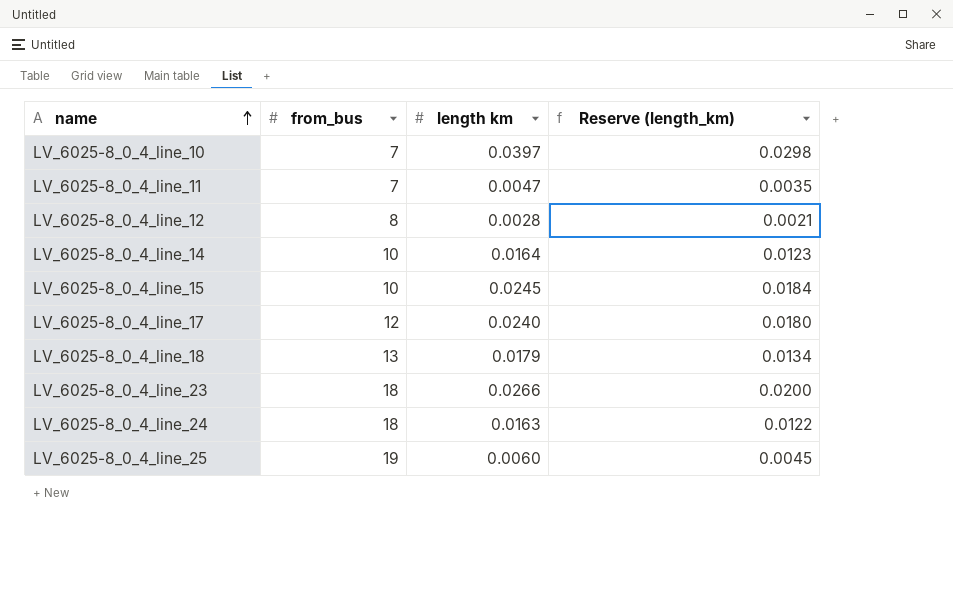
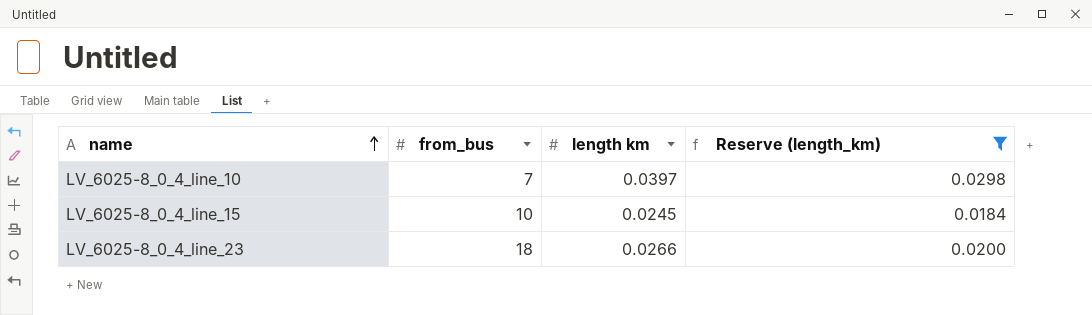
filter: none -> Reserve (length_km) >= 0.0184

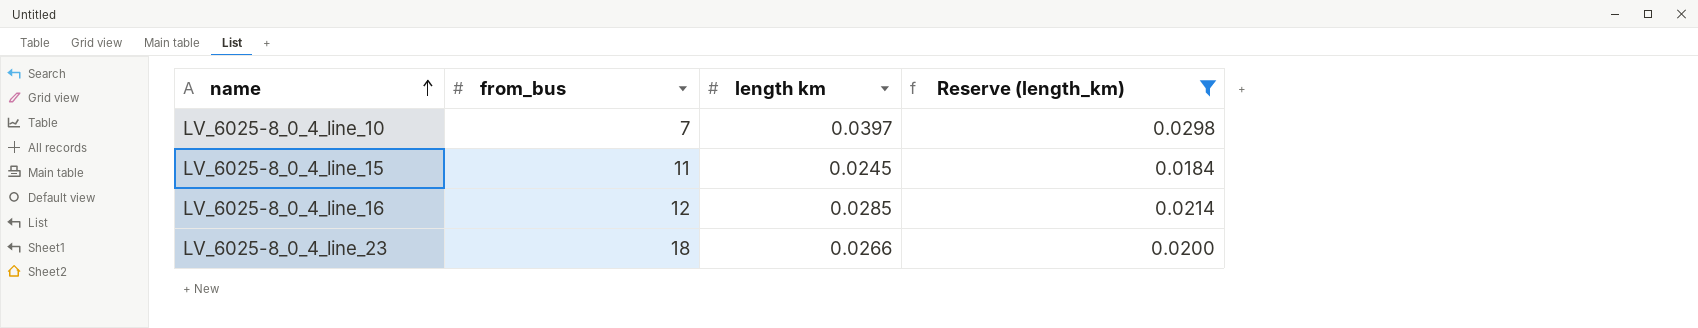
LV_6025-8_0_4_line_15 | from_bus: 10 -> 11
row LV_6025-8_0_4_line_16: none -> 12 | 0.0285 | 0.0214

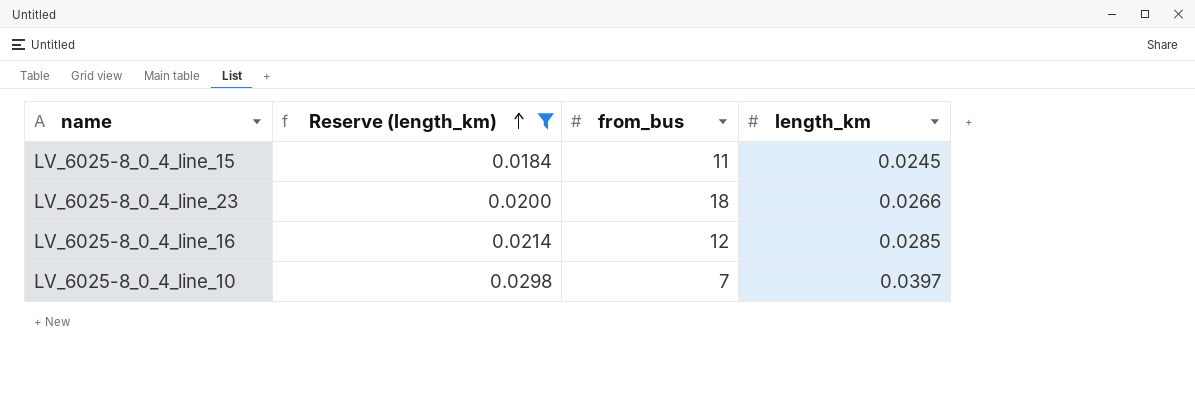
row order: name ascending -> Reserve (length_km) ascending
column Reserve (length_km) | position: 4 -> 2
column name: length km -> length_km

